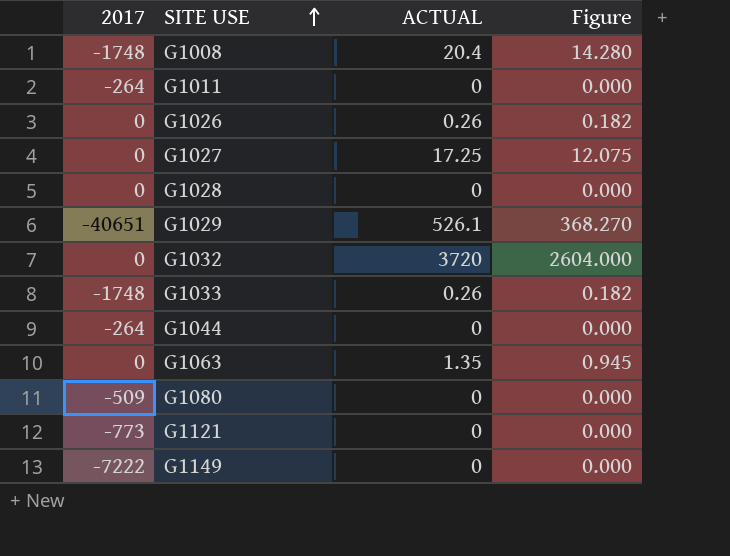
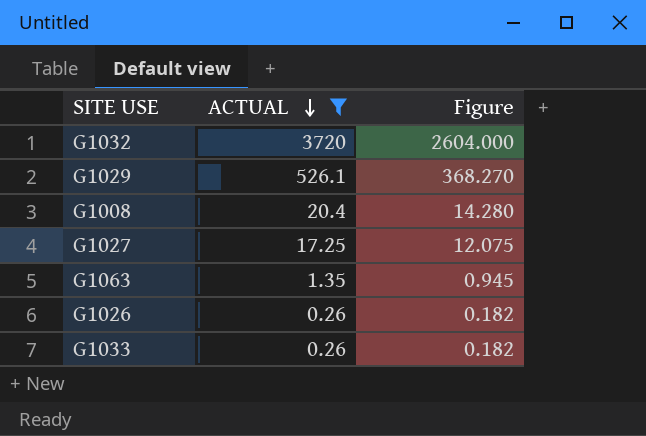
filter: none -> ACTUAL != 0
row order: SITE USE ascending -> ACTUAL descending
column 2017 | position: 1 -> none

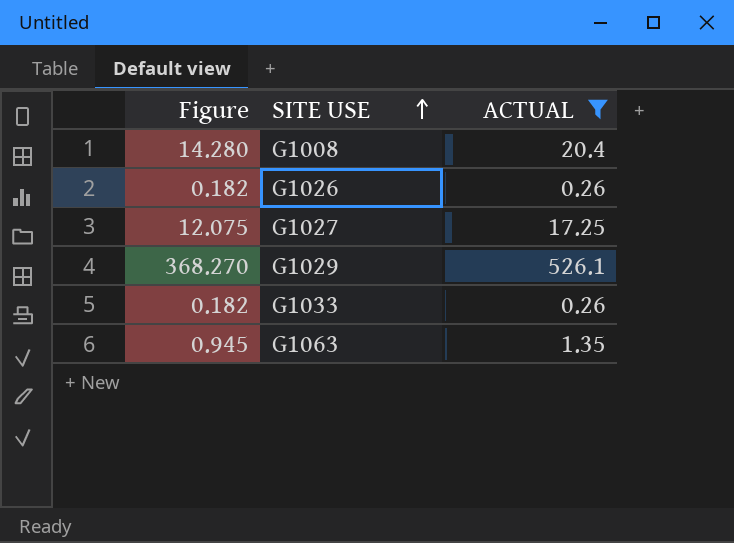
row order: ACTUAL descending -> SITE USE ascending
column Figure | position: 3 -> 1
row G1032: 3720 | 2604.000 -> none

